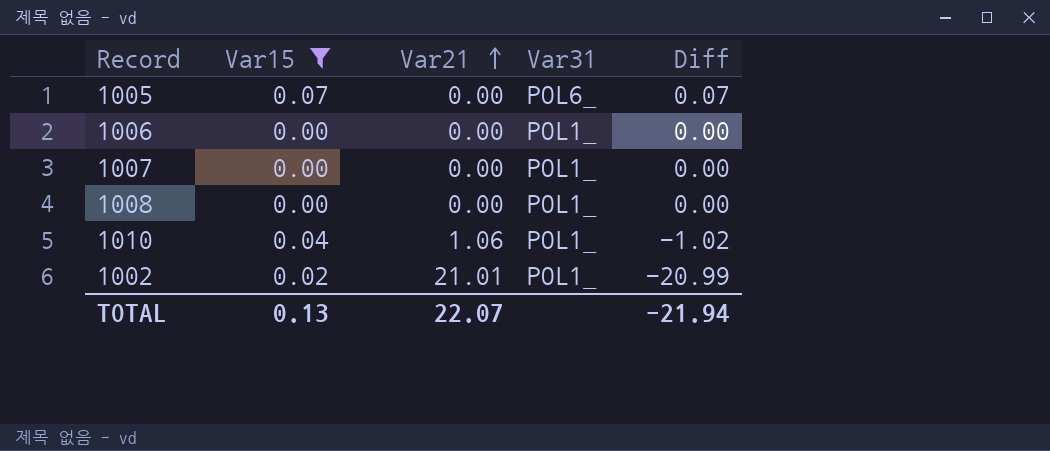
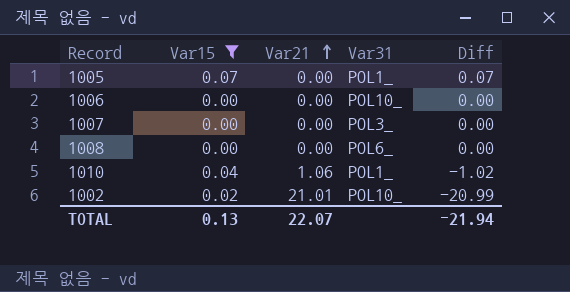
1005 | Var31: POL6_ -> POL1_
1006 | Var31: POL1_ -> POL10_
1007 | Var31: POL1_ -> POL3_
1008 | Var31: POL1_ -> POL6_
1002 | Var31: POL1_ -> POL10_

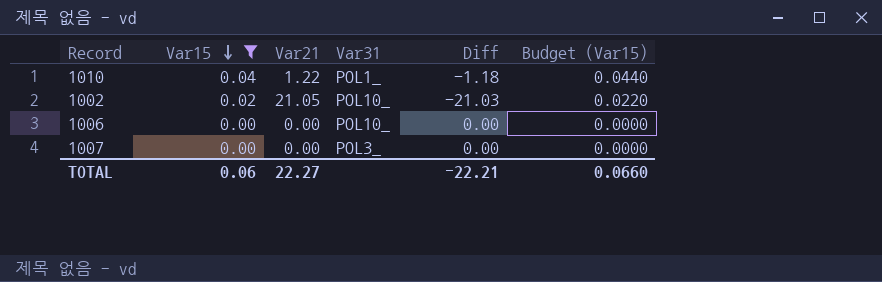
row order: Var21 ascending -> Var15 descending
column Budget (Var15) | formula: none -> [Var15] * 1.1
row 1005: 0.07 | 0.00 | POL1_ | 0.07 -> none
row 1008: 0.00 | 0.00 | POL6_ | 0.00 -> none
1010 | Var21: 1.06 -> 1.22
1010 | Diff: -1.02 -> -1.18
1002 | Var21: 21.01 -> 21.05
1002 | Diff: -20.99 -> -21.03
TOTAL | Var15: 0.13 -> 0.06
TOTAL | Var21: 22.07 -> 22.27
TOTAL | Diff: -21.94 -> -22.21

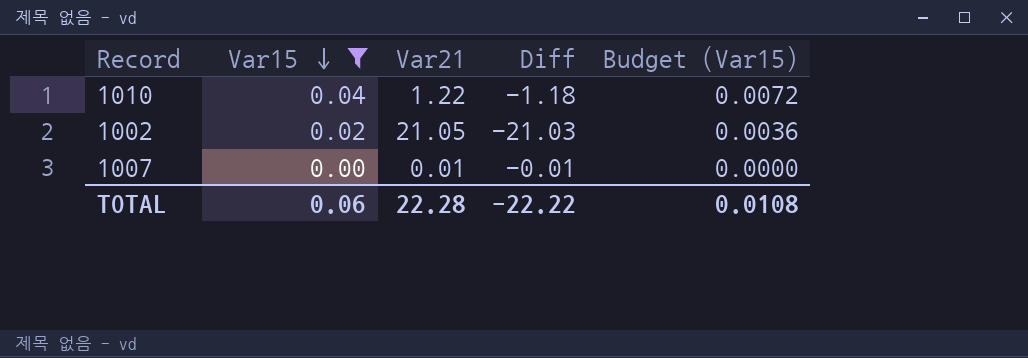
column Var31 | position: 4 -> none
column Budget (Var15) | formula: [Var15] * 1.1 -> [Var15] * 0.18
row 1006: 0.00 | 0.00 | POL10_ | 0.00 | 0.0000 -> none
1007 | Var21: 0.00 -> 0.01
1007 | Diff: 0.00 -> -0.01
TOTAL | Var21: 22.27 -> 22.28
TOTAL | Diff: -22.21 -> -22.22
TOTAL | Budget (Var15): 0.0660 -> 0.0108

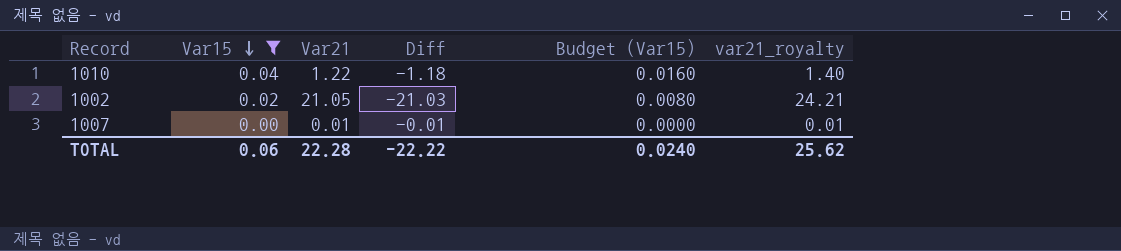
column Budget (Var15) | formula: [Var15] * 0.18 -> [Var15] * 0.4
column var21_royalty | formula: none -> [Var21] * 1.15
TOTAL | Budget (Var15): 0.0108 -> 0.0240

